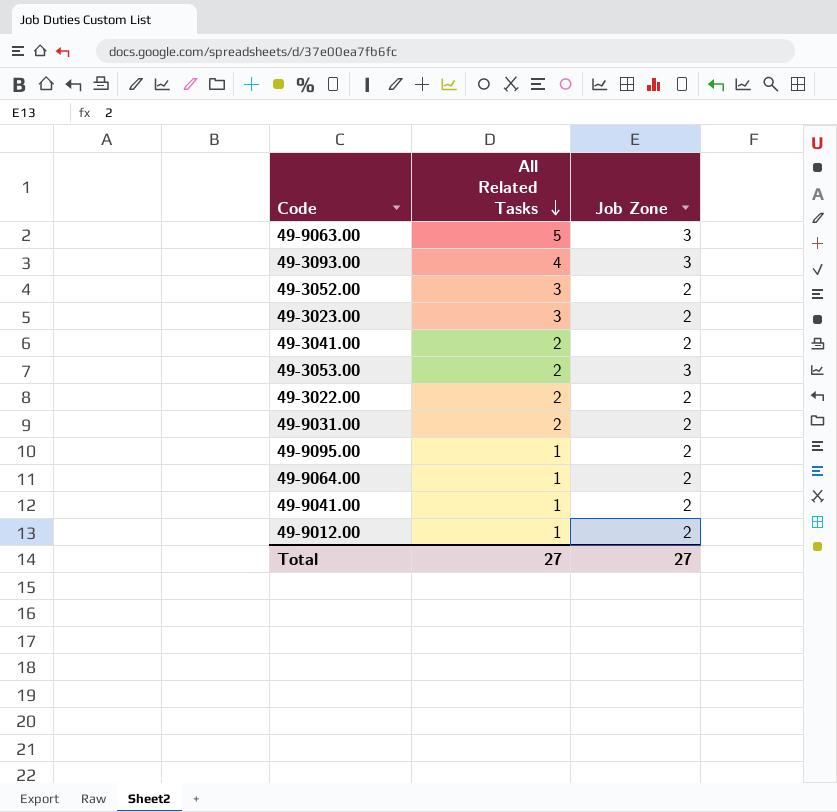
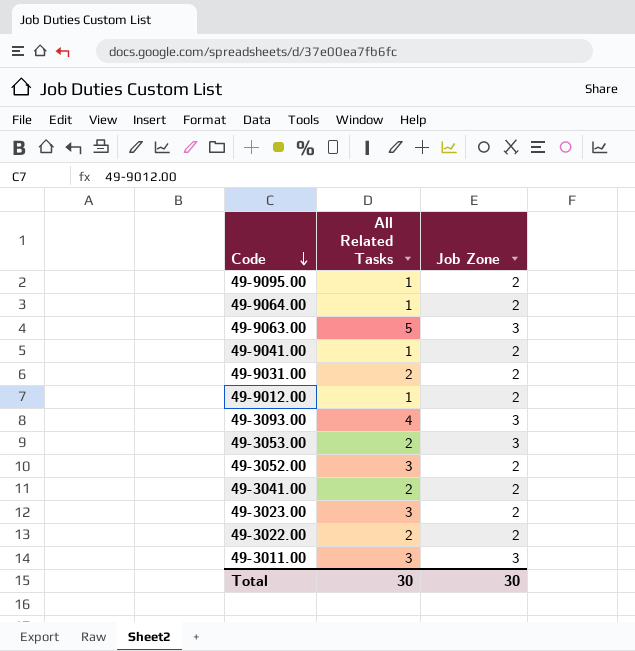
row order: All Related Tasks descending -> Code descending
row 49-3011.00: none -> 3 | 3
Total | All Related Tasks: 27 -> 30
Total | Job Zone: 27 -> 30

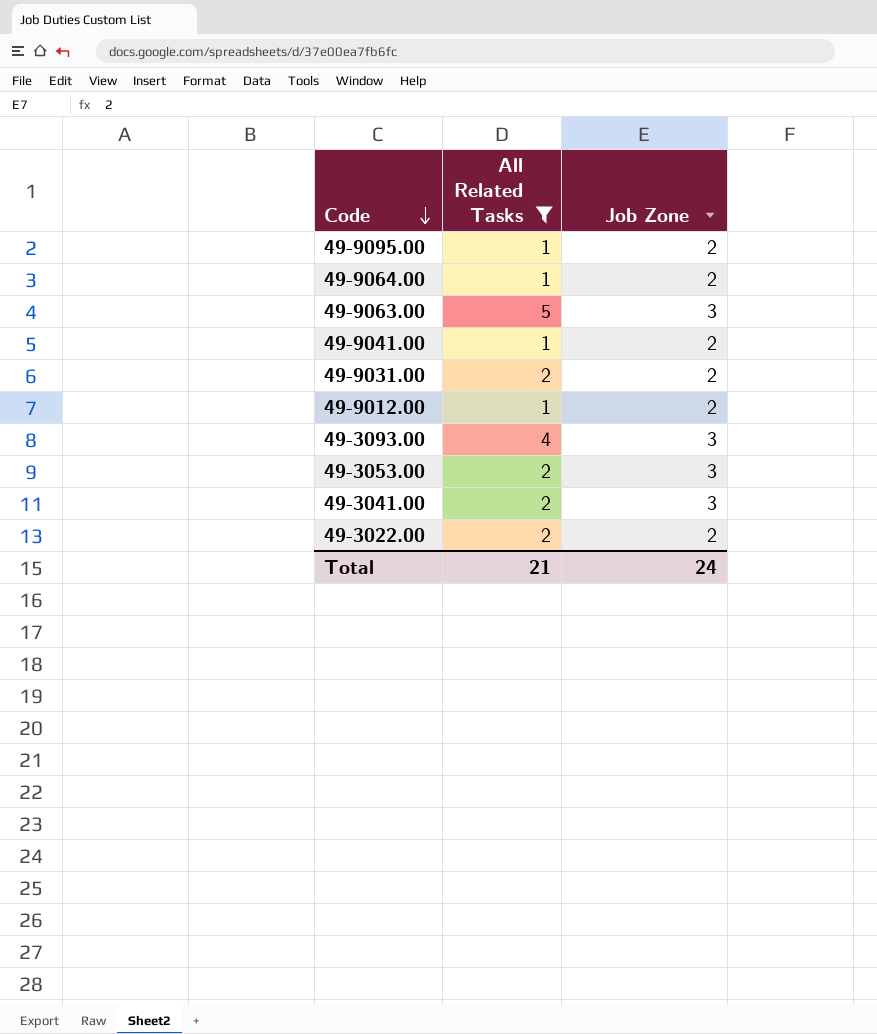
filter: none -> All Related Tasks != 3
49-3041.00 | Job Zone: 2 -> 3
Total | All Related Tasks: 30 -> 21
Total | Job Zone: 30 -> 24

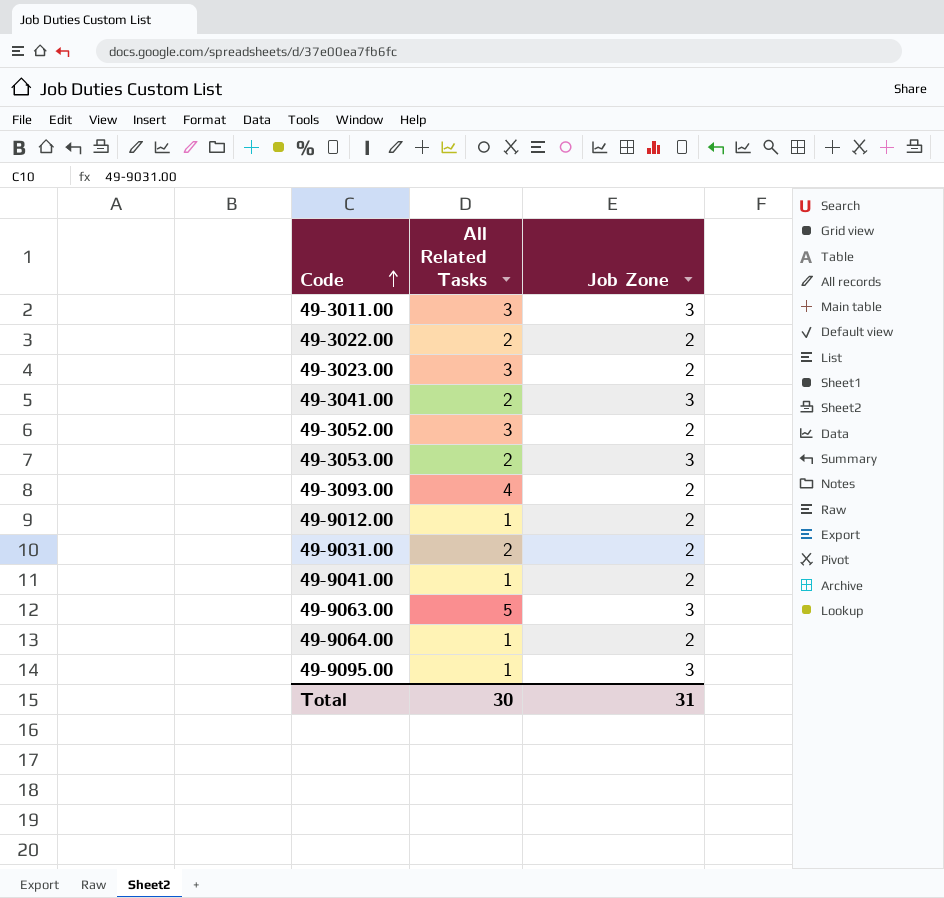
filter: All Related Tasks != 3 -> none
row order: Code descending -> Code ascending
49-3093.00 | Job Zone: 3 -> 2
49-9095.00 | Job Zone: 2 -> 3
Total | All Related Tasks: 21 -> 30
Total | Job Zone: 24 -> 31

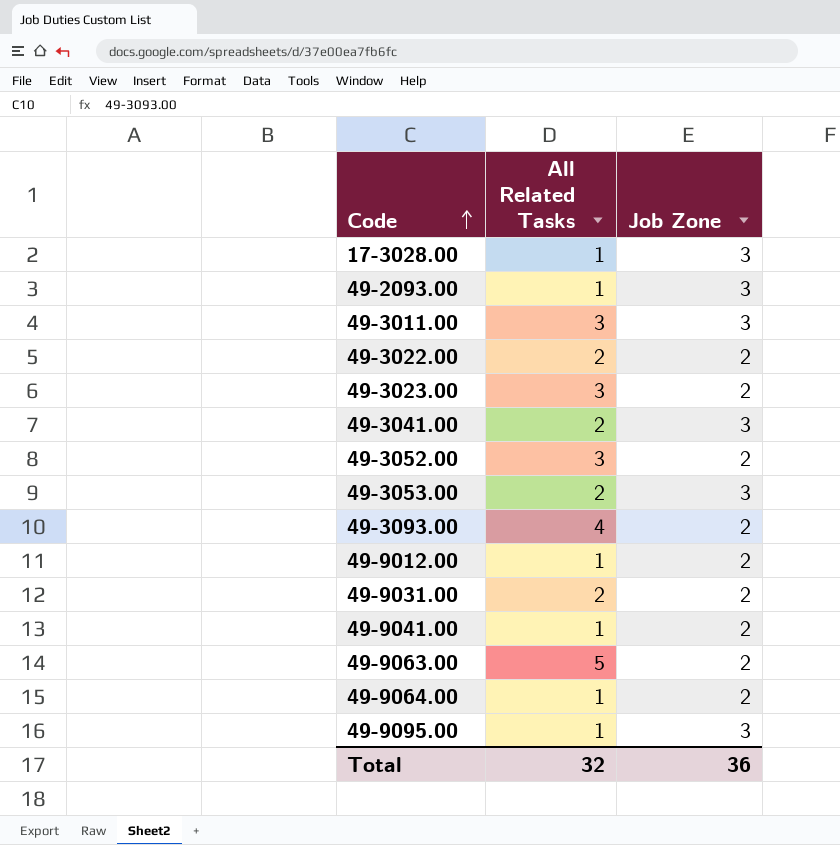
row 17-3028.00: none -> 1 | 3
row 49-2093.00: none -> 1 | 3
49-9063.00 | Job Zone: 3 -> 2
Total | All Related Tasks: 30 -> 32
Total | Job Zone: 31 -> 36

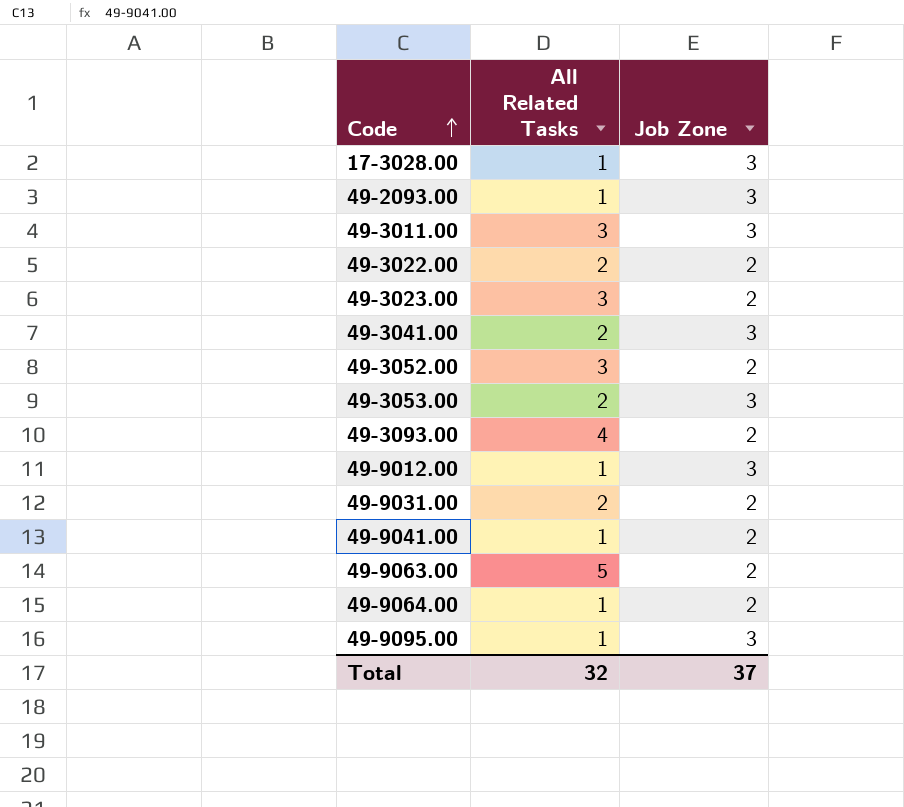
49-9012.00 | Job Zone: 2 -> 3
Total | Job Zone: 36 -> 37

